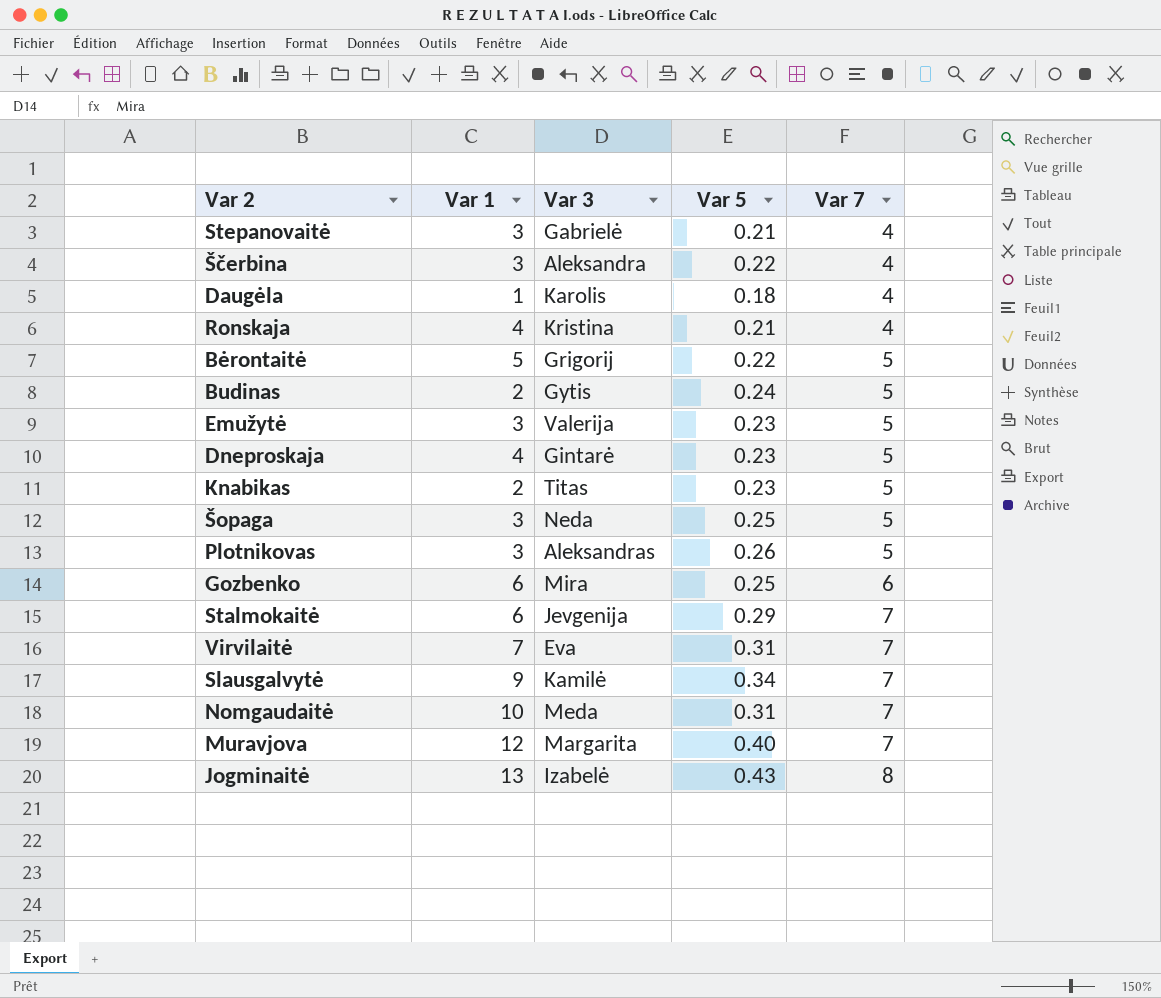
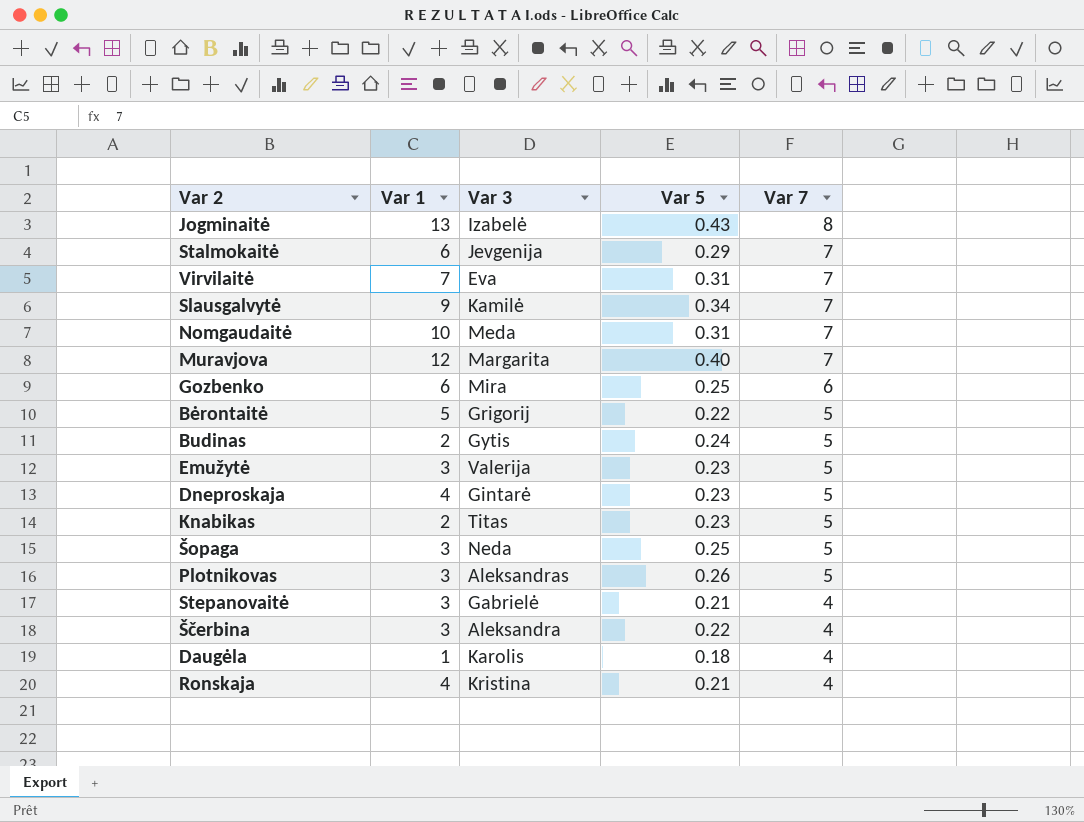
row order: Var 7 ascending -> Var 7 descending

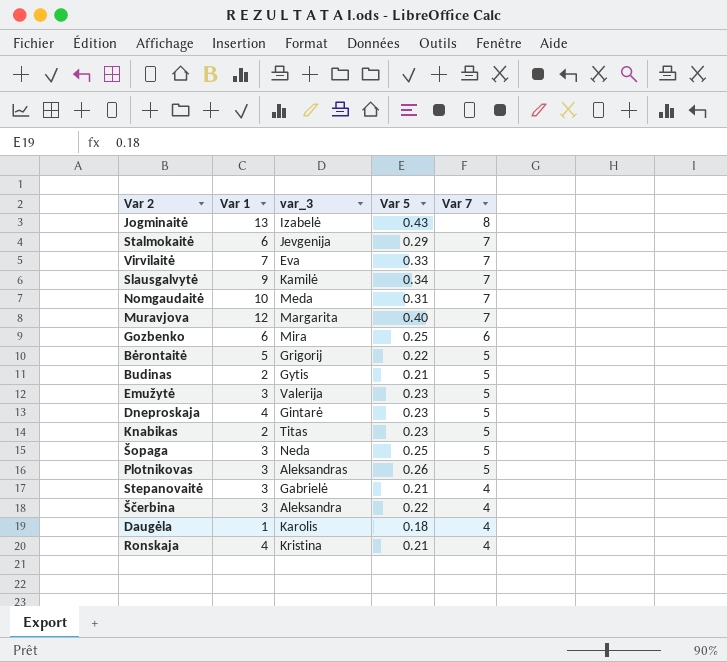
column name: Var 3 -> var_3
Virvilaitė | Var 5: 0.31 -> 0.33
Budinas | Var 5: 0.24 -> 0.21

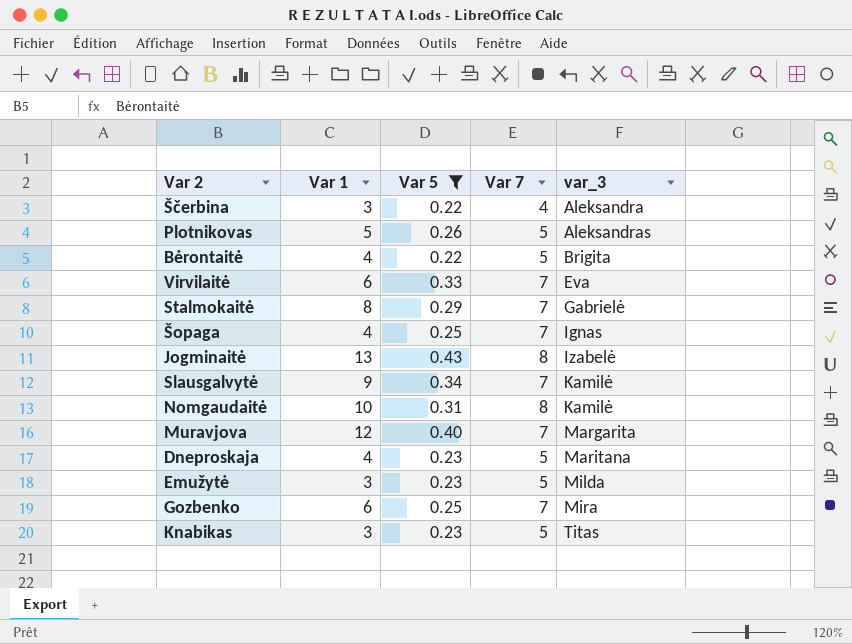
filter: none -> Var 5 >= 0.22
row order: Var 7 descending -> var_3 ascending
column var_3 | position: 3 -> 5
Plotnikovas | Var 1: 3 -> 5
Bėrontaitė | Var 1: 5 -> 4
Bėrontaitė | var_3: Grigorij -> Brigita
Virvilaitė | Var 1: 7 -> 6
Stalmokaitė | Var 1: 6 -> 8
Stalmokaitė | var_3: Jevgenija -> Gabrielė
Šopaga | Var 1: 3 -> 4
Šopaga | Var 7: 5 -> 7
Šopaga | var_3: Neda -> Ignas
Nomgaudaitė | Var 7: 7 -> 8
Nomgaudaitė | var_3: Meda -> Kamilė
Dneproskaja | var_3: Gintarė -> Maritana
Emužytė | var_3: Valerija -> Milda
Gozbenko | Var 7: 6 -> 7
Knabikas | Var 1: 2 -> 3

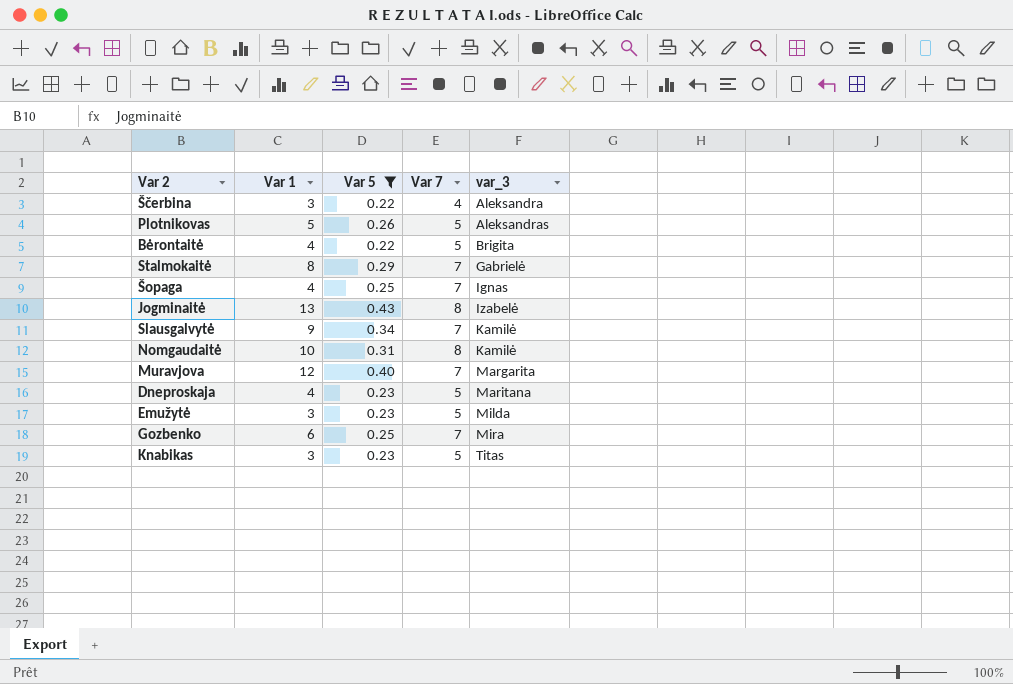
row Virvilaitė: 6 | 0.33 | 7 | Eva -> none

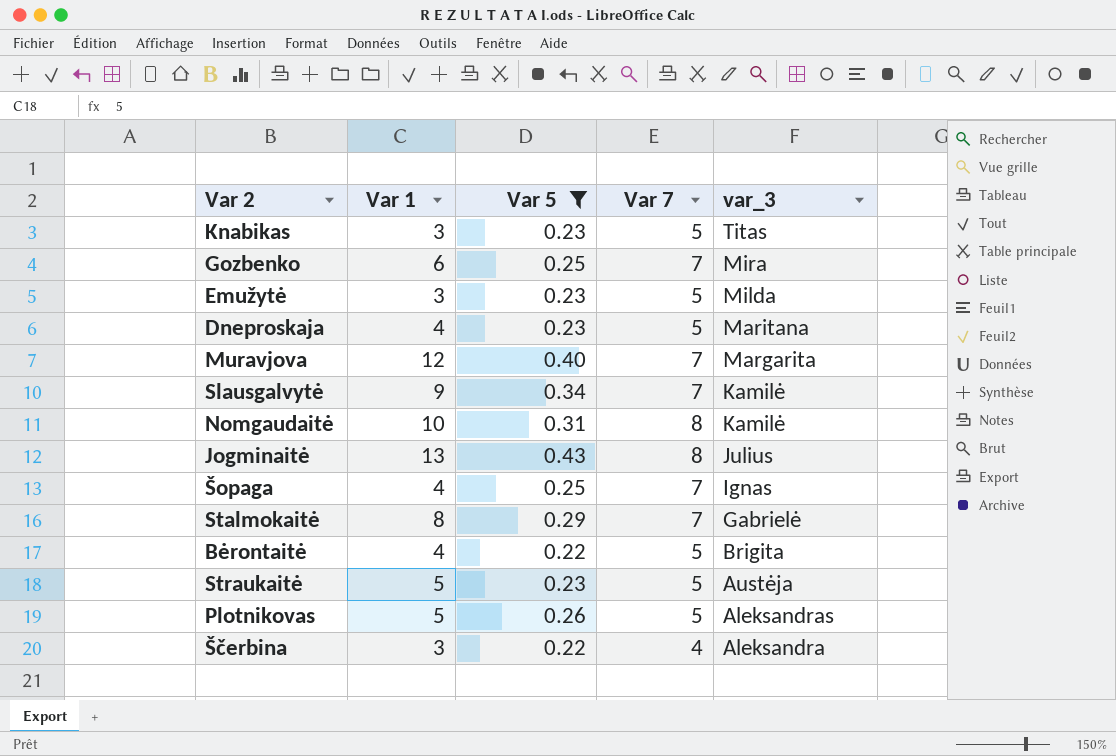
row order: var_3 ascending -> var_3 descending
Jogminaitė | var_3: Izabelė -> Julius
row Straukaitė: none -> 5 | 0.23 | 5 | Austėja

